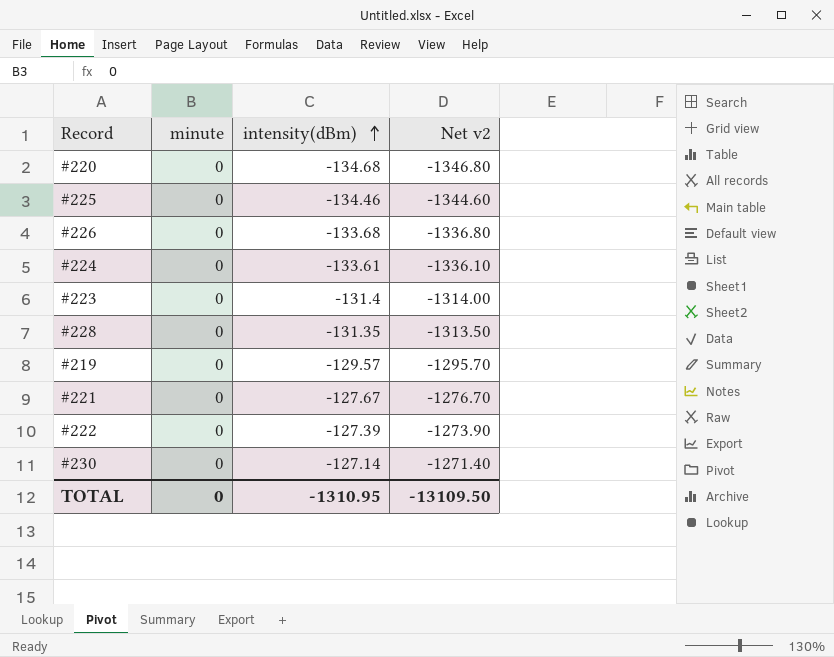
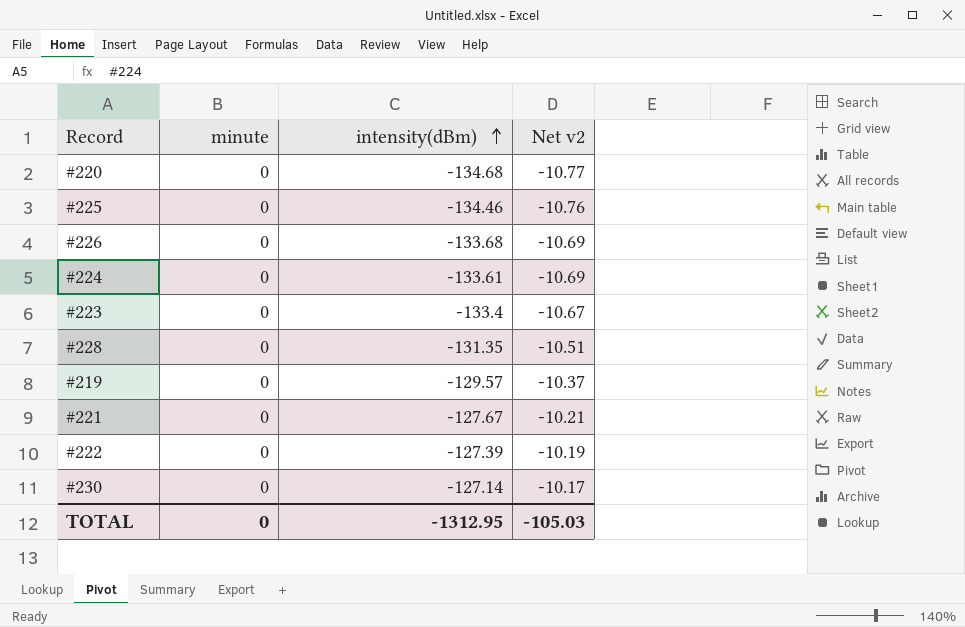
column Net v2 | formula: [intensity(dBm)] * 10 -> [intensity(dBm)] * 0.08
#223 | intensity(dBm): -131.4 -> -133.4
TOTAL | intensity(dBm): -1310.95 -> -1312.95
TOTAL | Net v2: -13109.50 -> -105.03

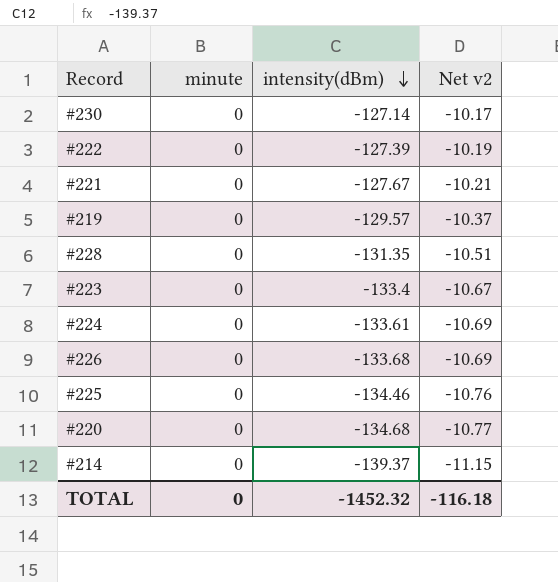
row order: intensity(dBm) ascending -> intensity(dBm) descending
row #214: none -> 0 | -139.37 | -11.15
TOTAL | intensity(dBm): -1312.95 -> -1452.32
TOTAL | Net v2: -105.03 -> -116.18

